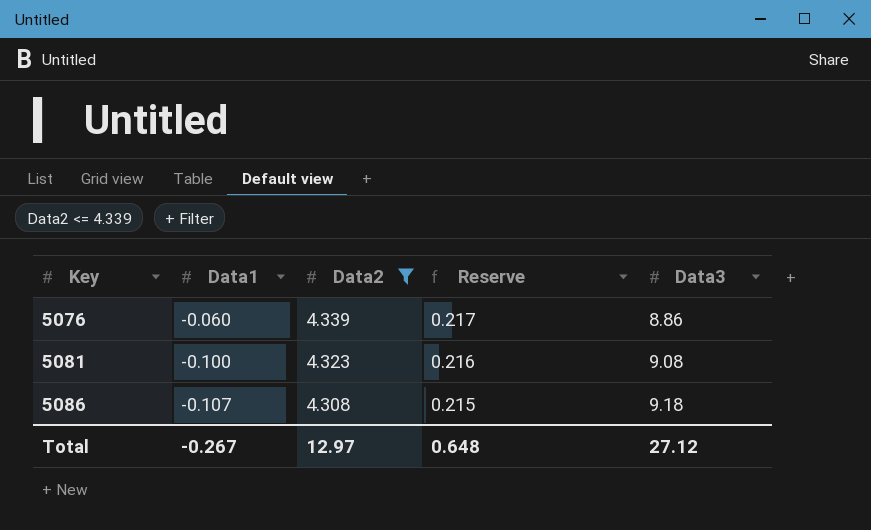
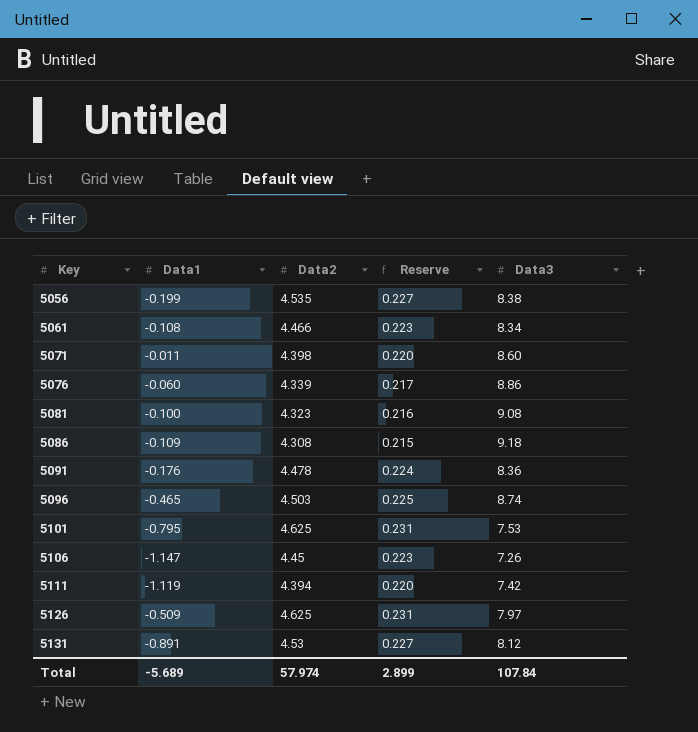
filter: Data2 <= 4.339 -> none
5086 | Data1: -0.107 -> -0.109
Total | Data1: -0.267 -> -5.689
Total | Data2: 12.97 -> 57.974
Total | Reserve: 0.648 -> 2.899
Total | Data3: 27.12 -> 107.84

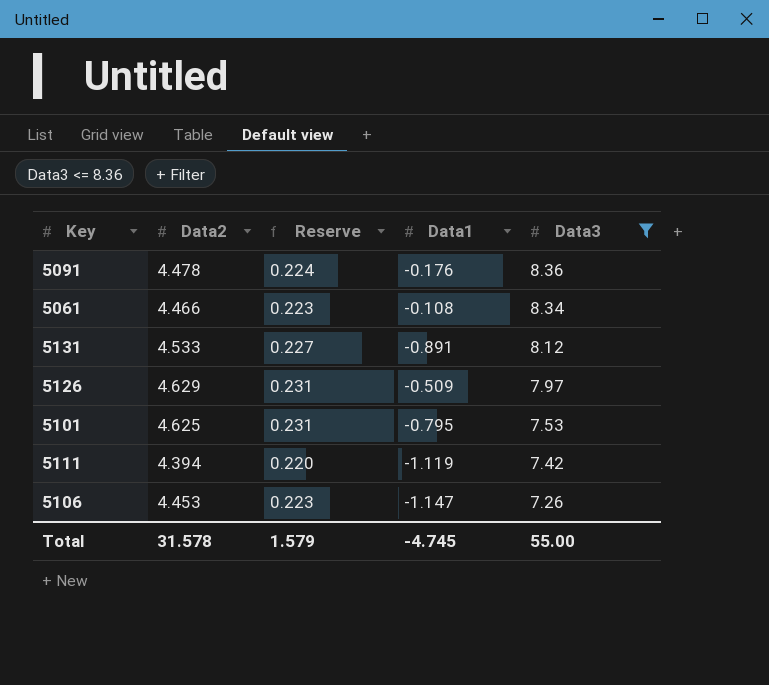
filter: none -> Data3 <= 8.36
row order: Key ascending -> Data3 descending
column Data1 | position: 2 -> 4
5131 | Data2: 4.53 -> 4.533
5126 | Data2: 4.625 -> 4.629
5106 | Data2: 4.45 -> 4.453
Total | Data2: 57.974 -> 31.578
Total | Reserve: 2.899 -> 1.579
Total | Data1: -5.689 -> -4.745
Total | Data3: 107.84 -> 55.00

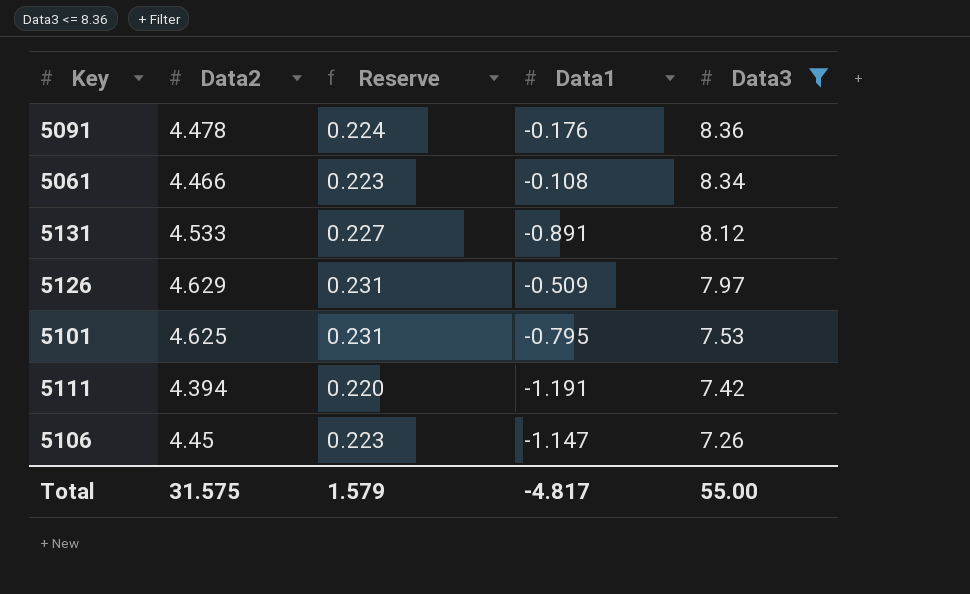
5111 | Data1: -1.119 -> -1.191
5106 | Data2: 4.453 -> 4.45
Total | Data2: 31.578 -> 31.575
Total | Data1: -4.745 -> -4.817

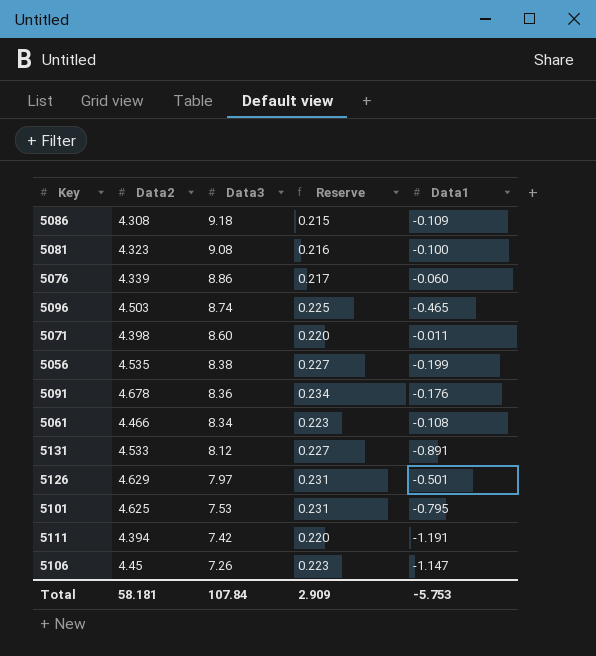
filter: Data3 <= 8.36 -> none
column Data3 | position: 5 -> 3
5091 | Data2: 4.478 -> 4.678
5091 | Reserve: 0.224 -> 0.234
5126 | Data1: -0.509 -> -0.501
Total | Data2: 31.575 -> 58.181
Total | Data3: 55.00 -> 107.84
Total | Reserve: 1.579 -> 2.909
Total | Data1: -4.817 -> -5.753

